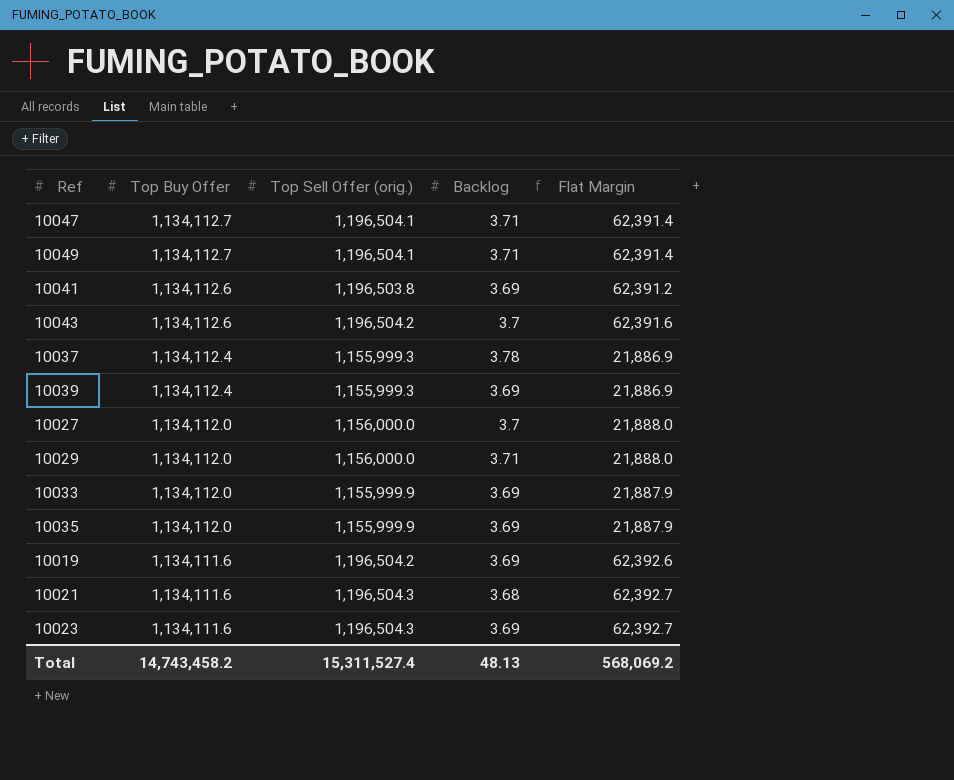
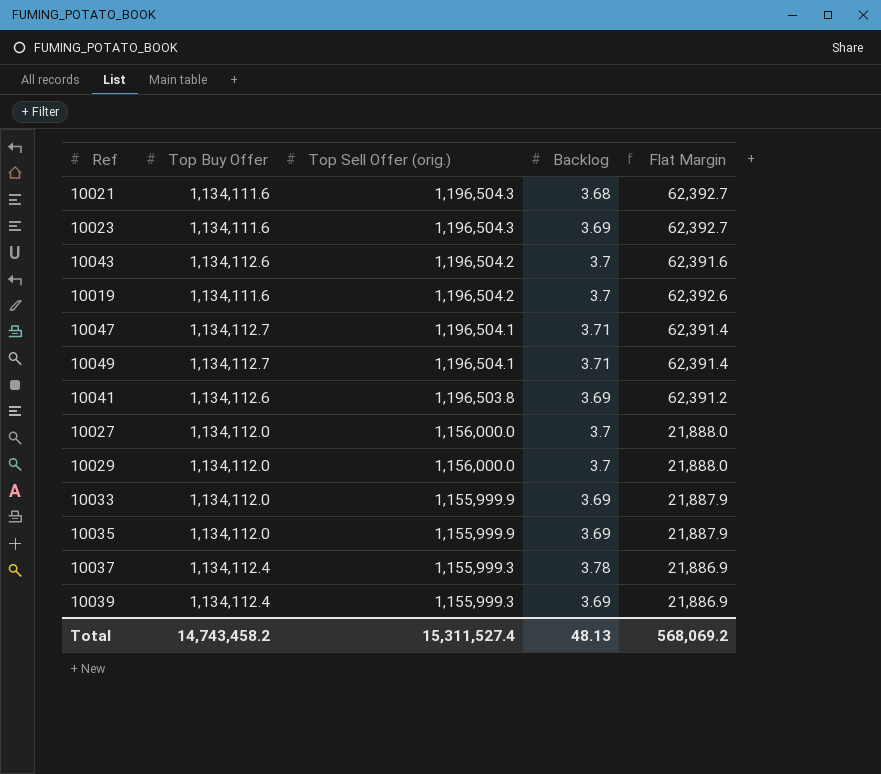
row order: Top Buy Offer descending -> Top Sell Offer (orig.) descending
10019 | Backlog: 3.69 -> 3.7
10029 | Backlog: 3.71 -> 3.7

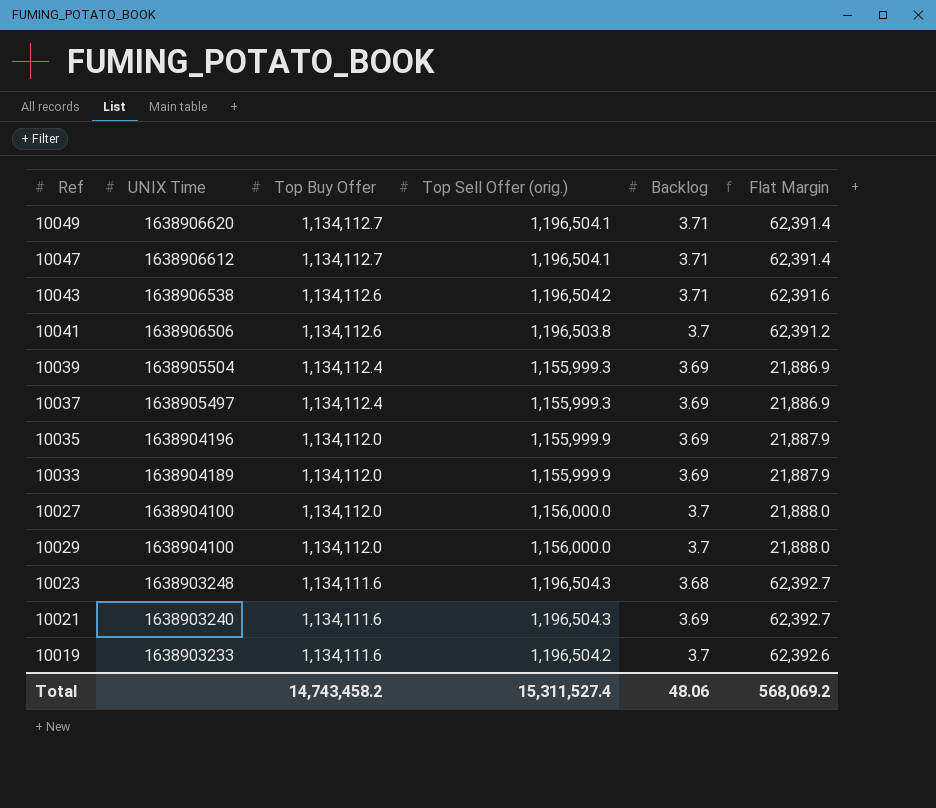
row order: Top Sell Offer (orig.) descending -> UNIX Time descending
column UNIX Time | position: none -> 2
10043 | Backlog: 3.7 -> 3.71
10041 | Backlog: 3.69 -> 3.7
10037 | Backlog: 3.78 -> 3.69
10023 | Backlog: 3.69 -> 3.68
10021 | Backlog: 3.68 -> 3.69
Total | Backlog: 48.13 -> 48.06

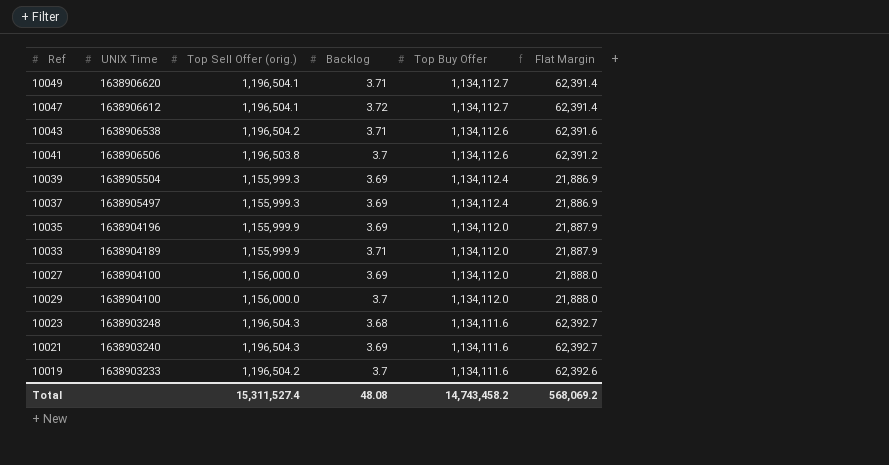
column Top Buy Offer | position: 3 -> 5
10047 | Backlog: 3.71 -> 3.72
10033 | Backlog: 3.69 -> 3.71
10027 | Backlog: 3.7 -> 3.69
Total | Backlog: 48.06 -> 48.08

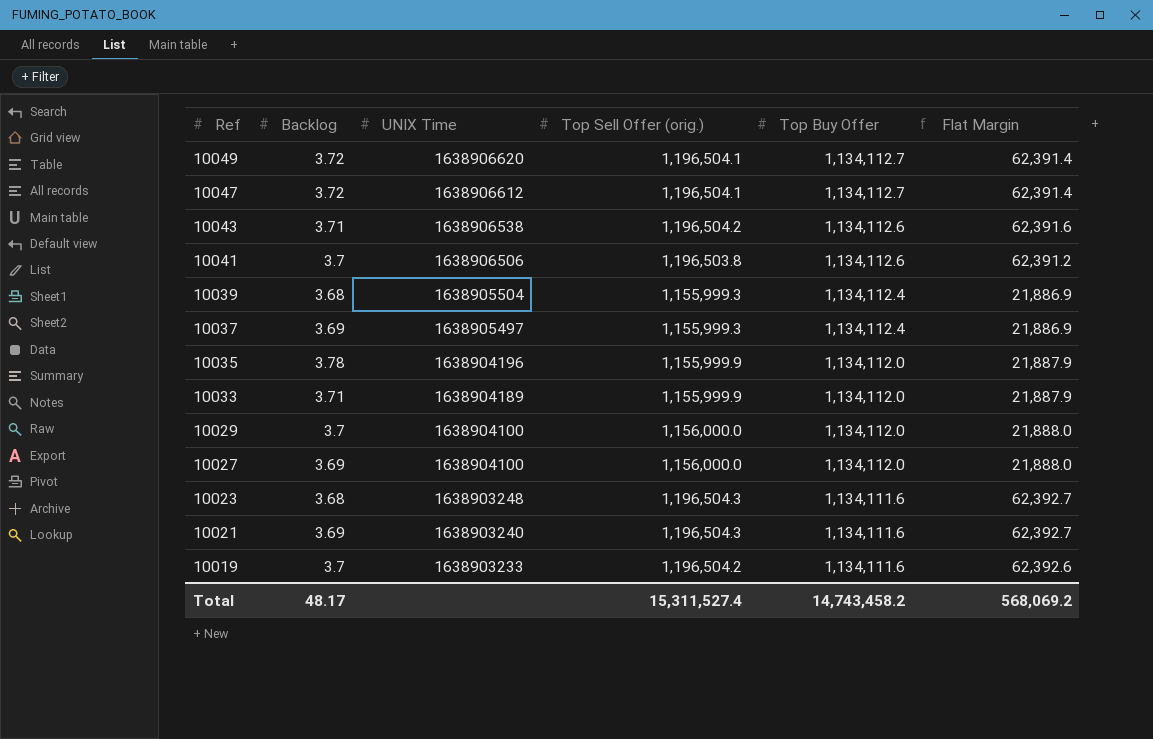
row order: UNIX Time descending -> Ref descending
column Backlog | position: 4 -> 2
10049 | Backlog: 3.71 -> 3.72
10039 | Backlog: 3.69 -> 3.68
10035 | Backlog: 3.69 -> 3.78
Total | Backlog: 48.08 -> 48.17

